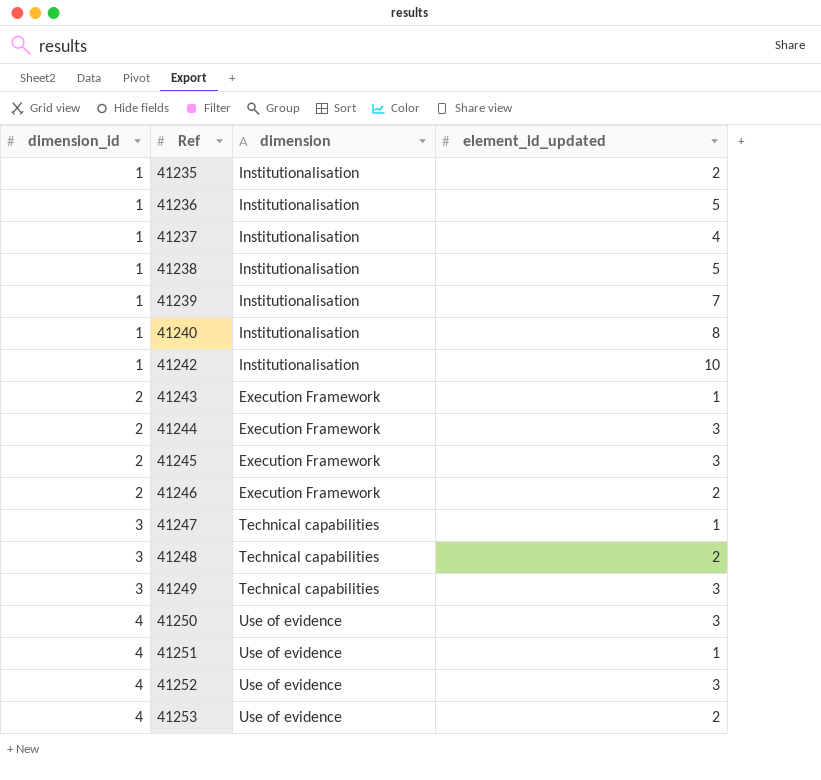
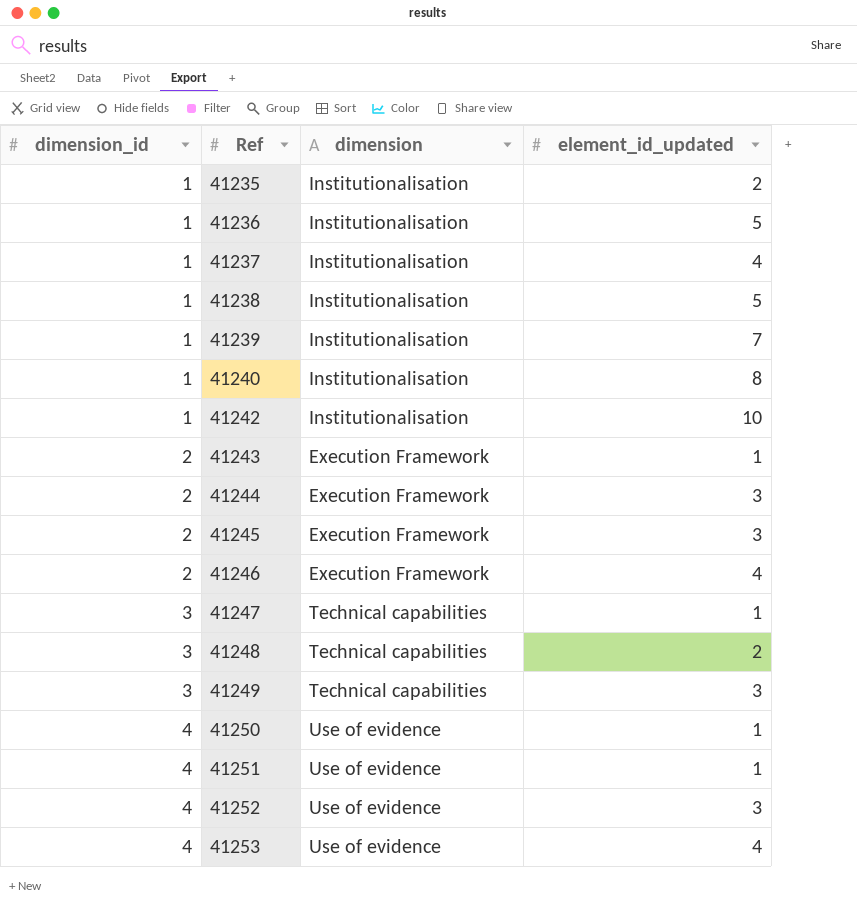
41246 | element_id_updated: 2 -> 4
41250 | element_id_updated: 3 -> 1
41253 | element_id_updated: 2 -> 4

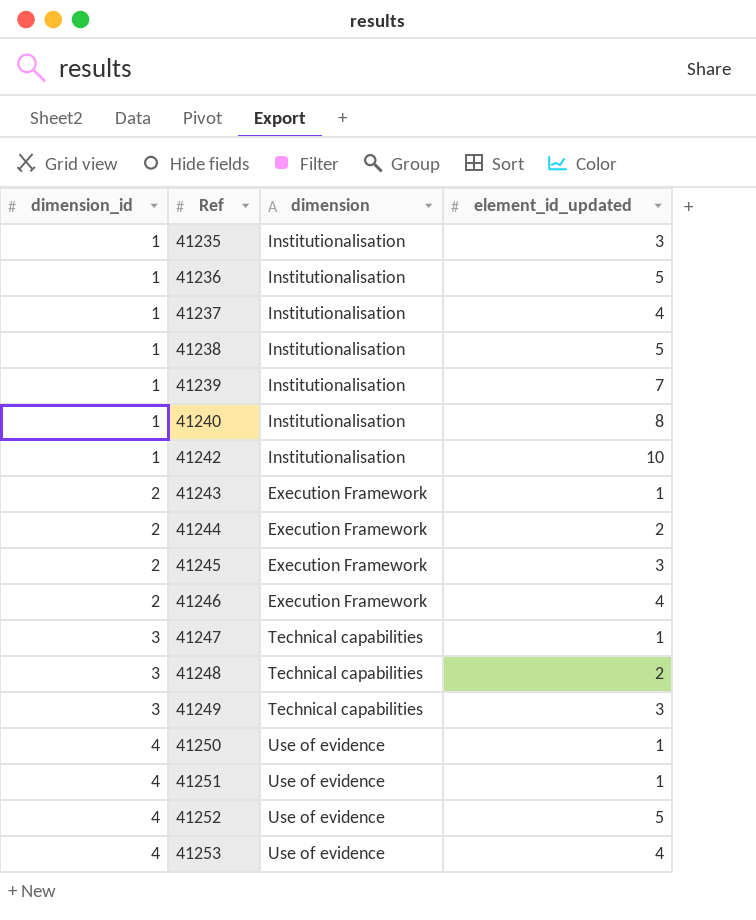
41235 | element_id_updated: 2 -> 3
41244 | element_id_updated: 3 -> 2
41252 | element_id_updated: 3 -> 5

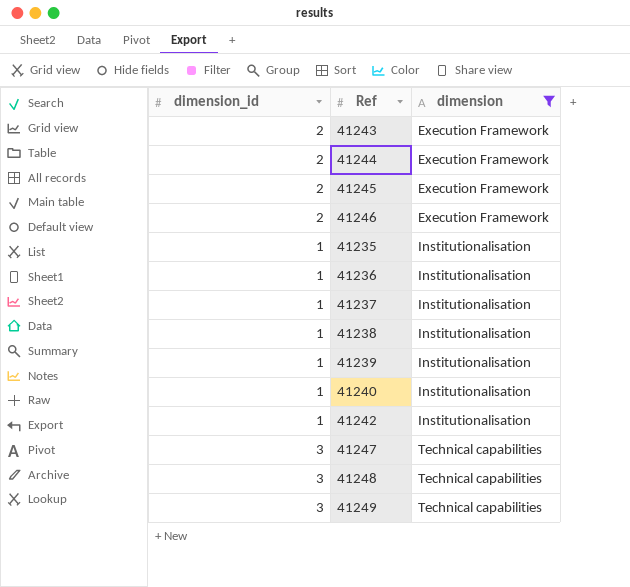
filter: none -> dimension != Use of evidence
row order: dimension_id ascending -> dimension ascending
column element_id_updated | position: 4 -> none

